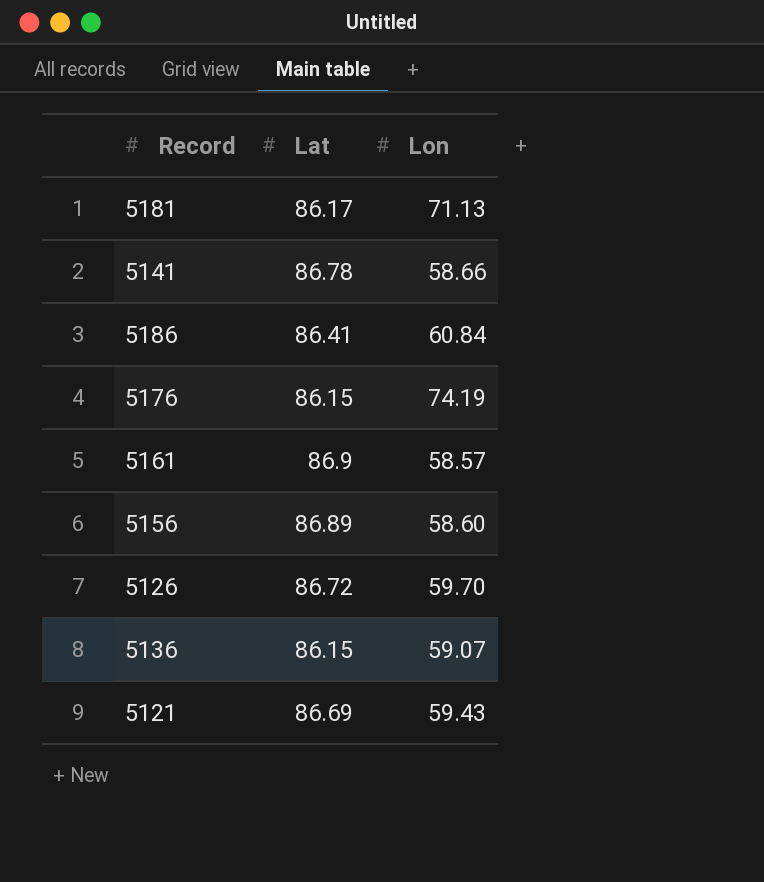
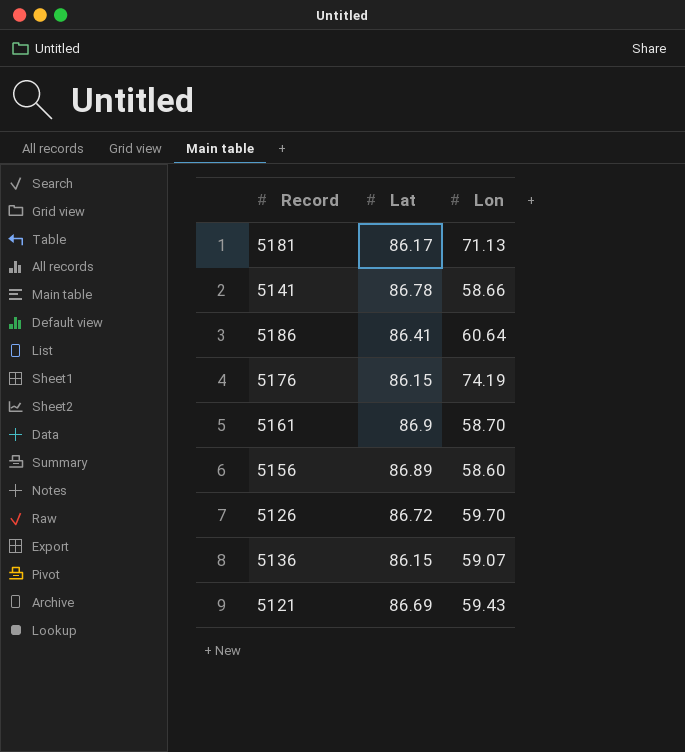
5186 | Lon: 60.84 -> 60.64
5161 | Lon: 58.57 -> 58.70

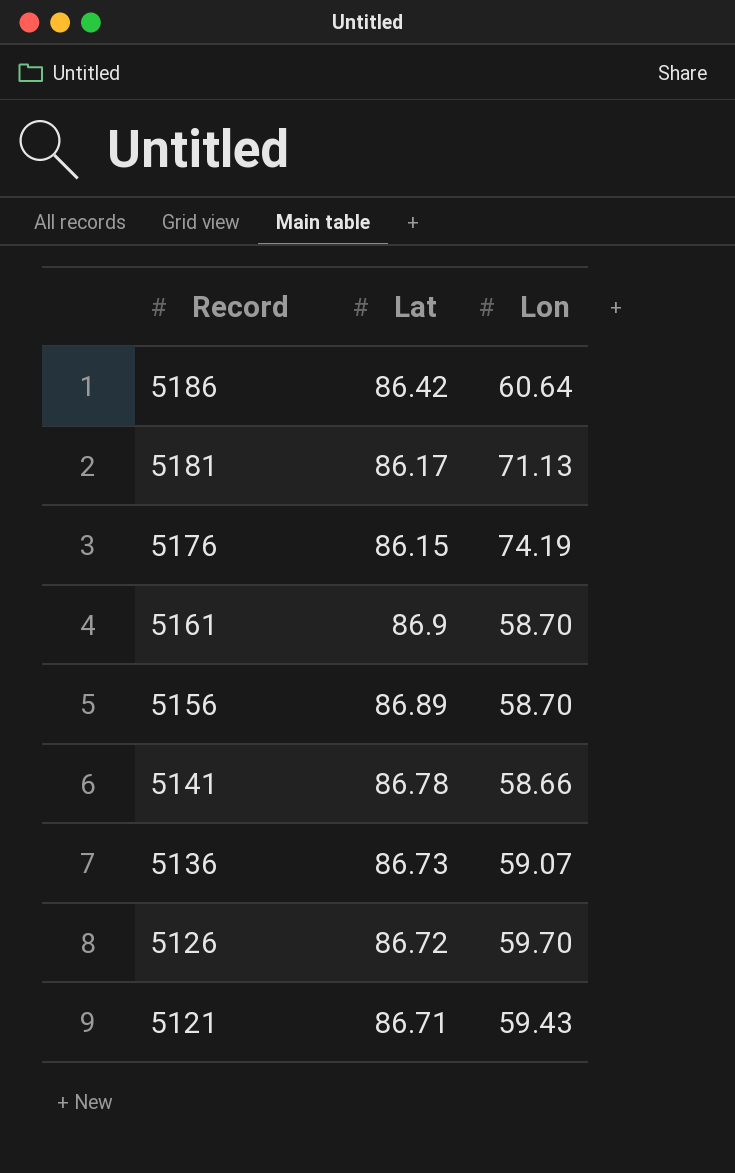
row order: none -> Record descending
5186 | Lat: 86.41 -> 86.42
5156 | Lon: 58.60 -> 58.70
5136 | Lat: 86.15 -> 86.73
5121 | Lat: 86.69 -> 86.71

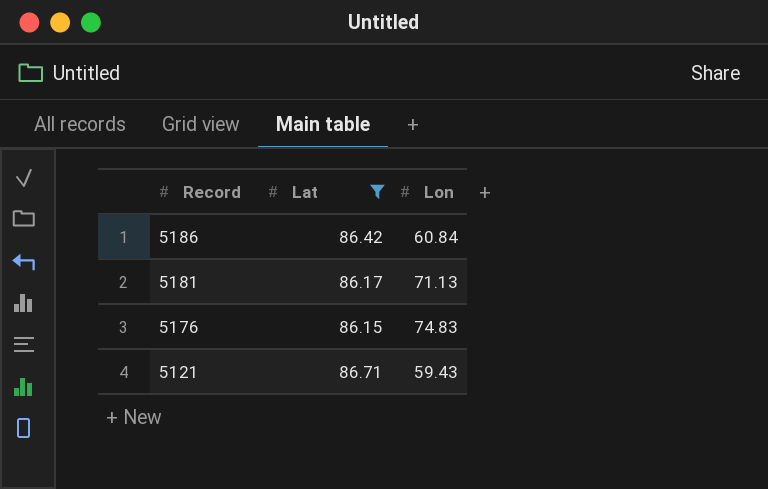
filter: none -> Lat <= 86.71
5186 | Lon: 60.64 -> 60.84
5176 | Lon: 74.19 -> 74.83

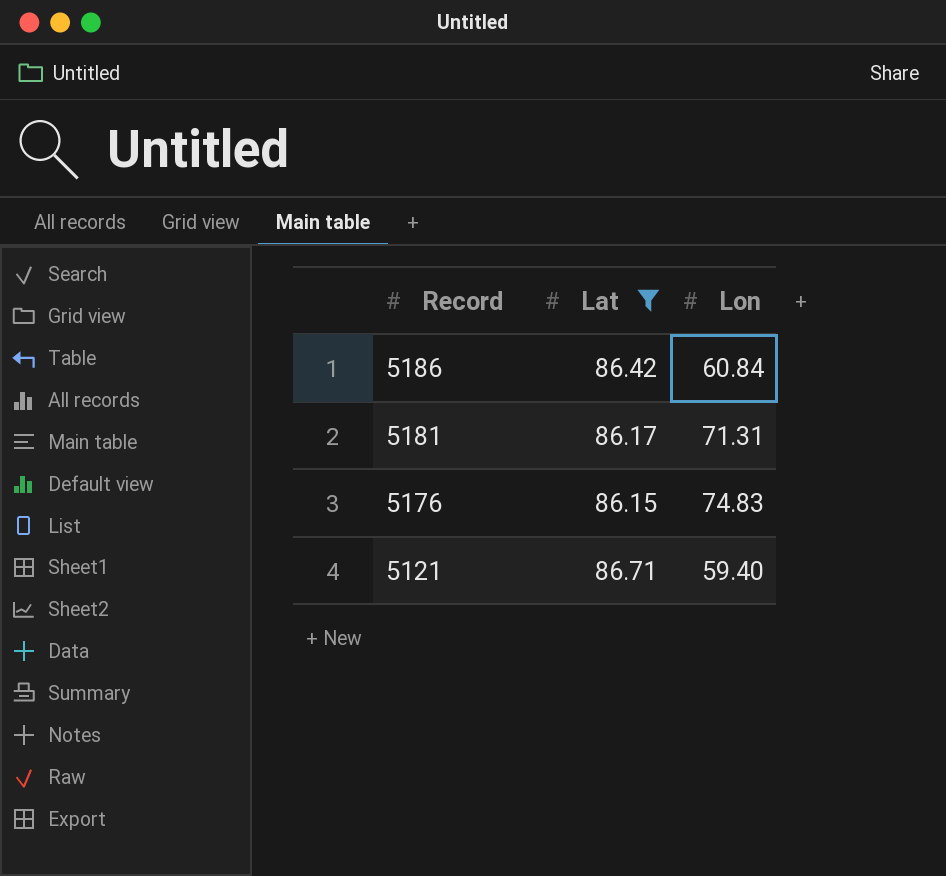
5181 | Lon: 71.13 -> 71.31
5121 | Lon: 59.43 -> 59.40

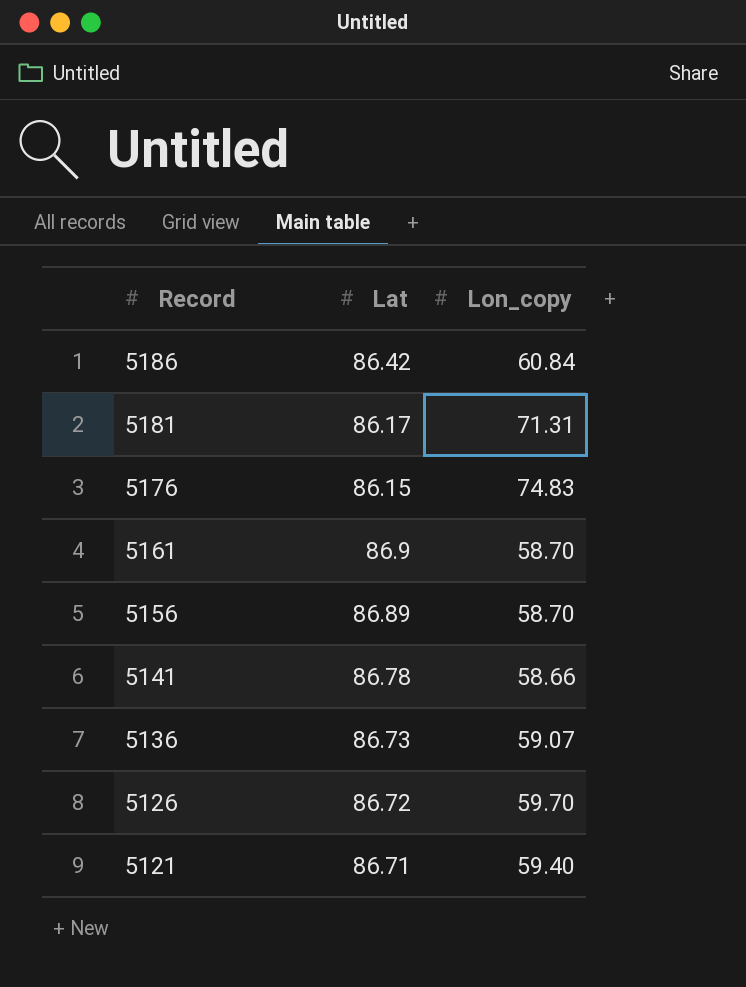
filter: Lat <= 86.71 -> none
column name: Lon -> Lon_copy

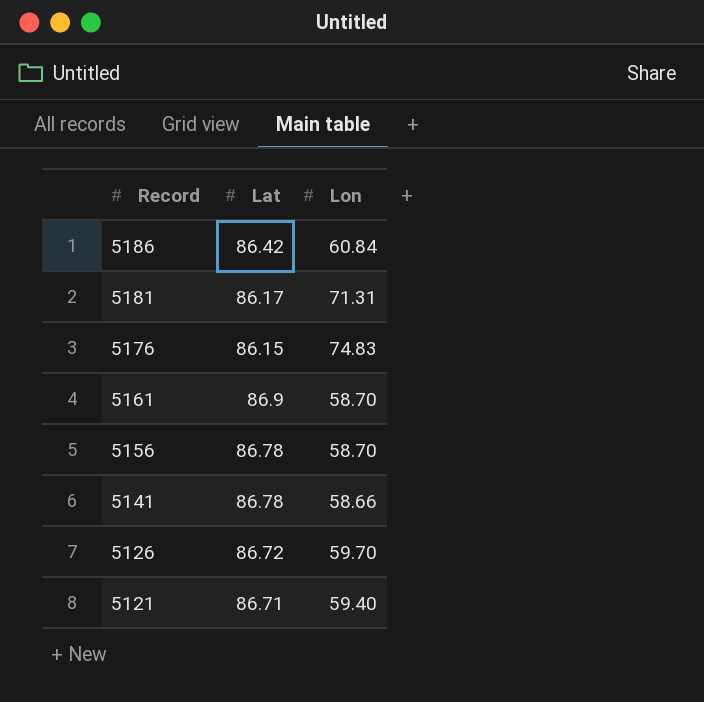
column name: Lon_copy -> Lon
row 5136: 86.73 | 59.07 -> none
5156 | Lat: 86.89 -> 86.78

